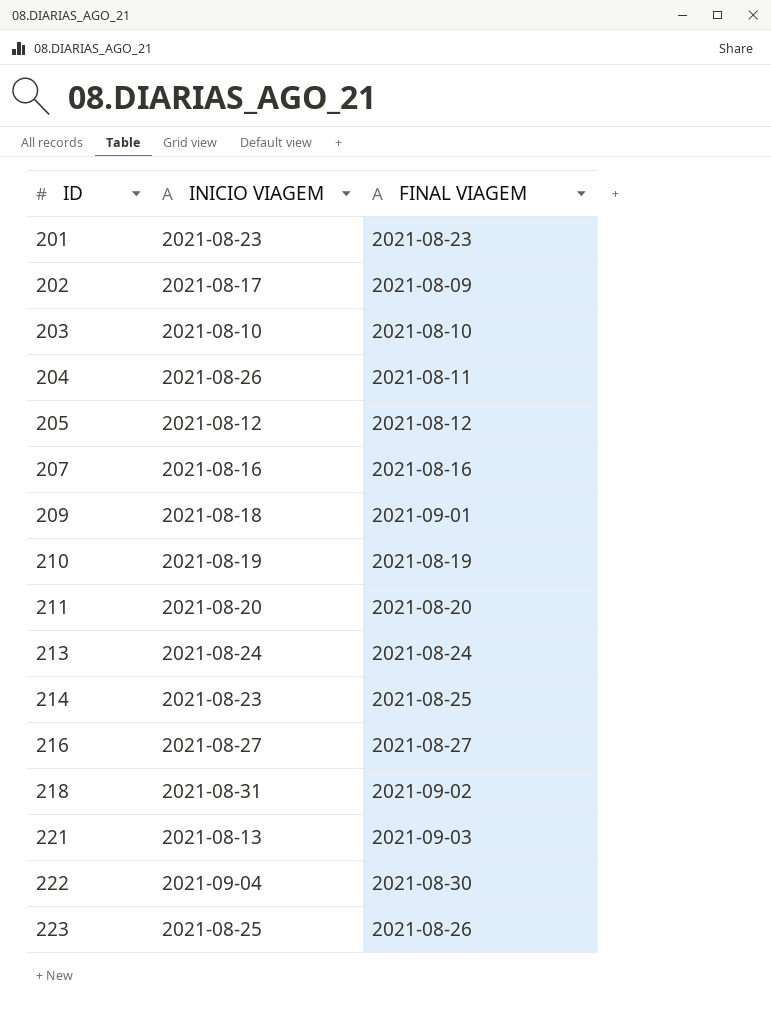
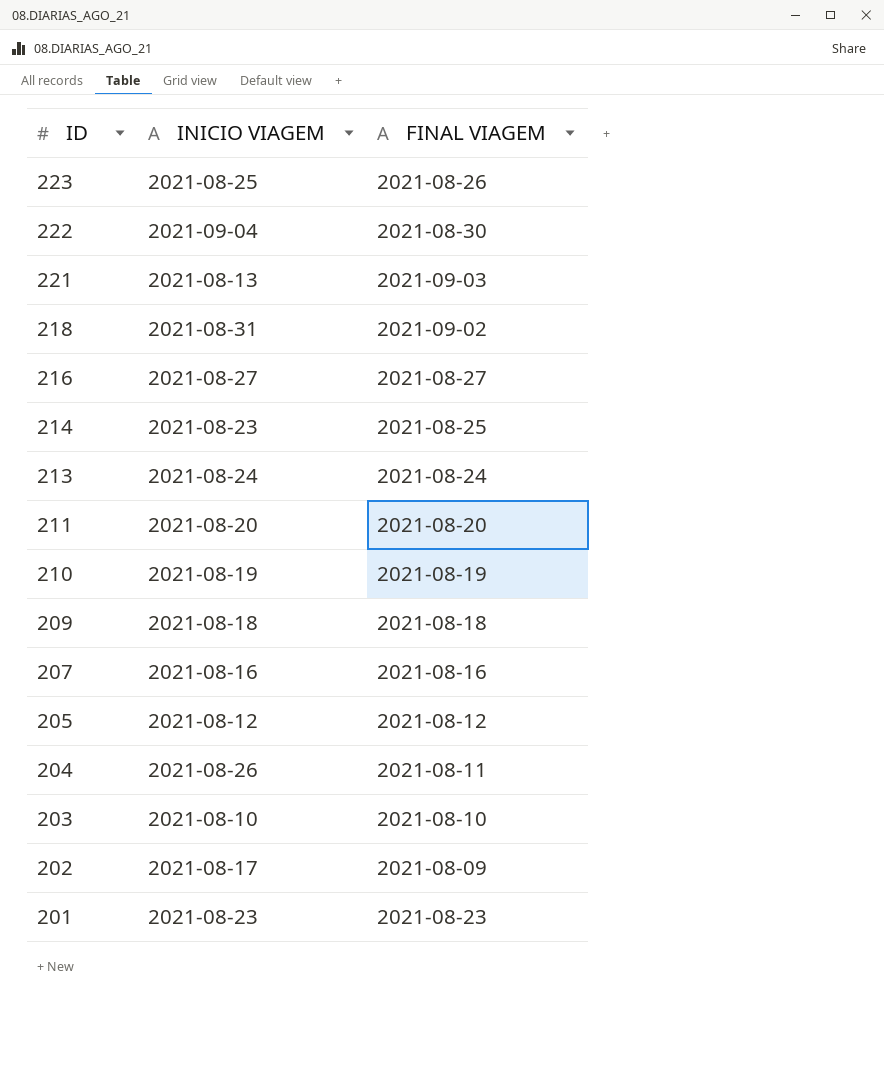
row order: ID ascending -> ID descending
209 | FINAL VIAGEM: 2021-09-01 -> 2021-08-18

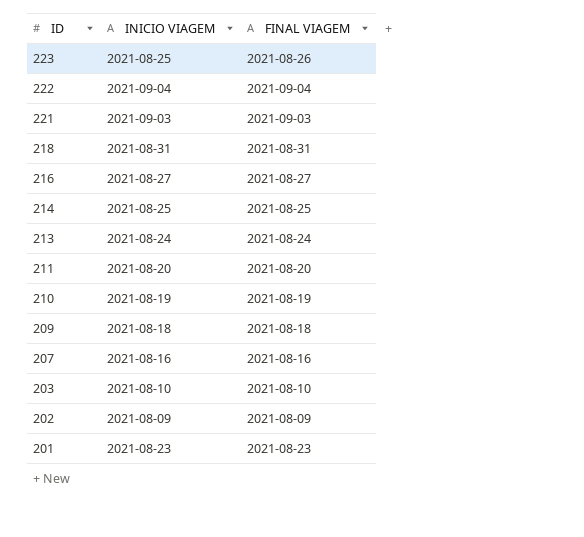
row 205: 2021-08-12 | 2021-08-12 -> none
row 204: 2021-08-26 | 2021-08-11 -> none
222 | FINAL VIAGEM: 2021-08-30 -> 2021-09-04
221 | INICIO VIAGEM: 2021-08-13 -> 2021-09-03
218 | FINAL VIAGEM: 2021-09-02 -> 2021-08-31
214 | INICIO VIAGEM: 2021-08-23 -> 2021-08-25
202 | INICIO VIAGEM: 2021-08-17 -> 2021-08-09

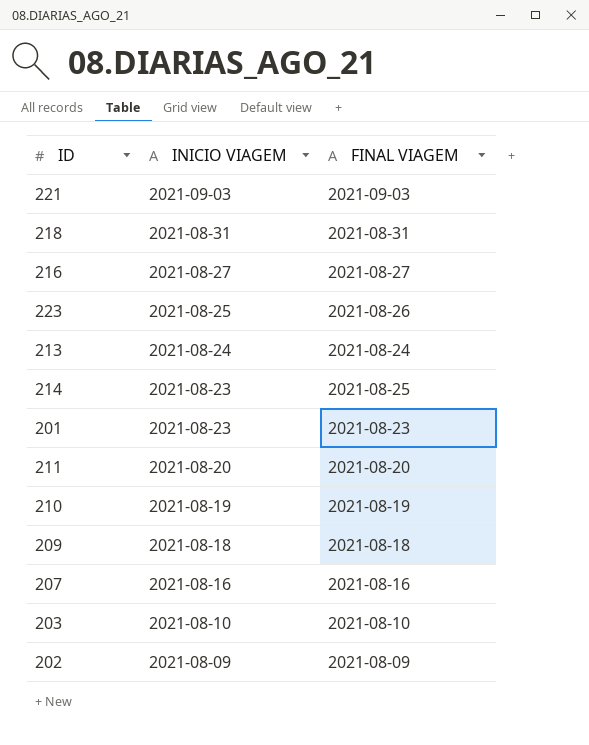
row order: ID descending -> INICIO VIAGEM descending
row 222: 2021-09-04 | 2021-09-04 -> none
214 | INICIO VIAGEM: 2021-08-25 -> 2021-08-23

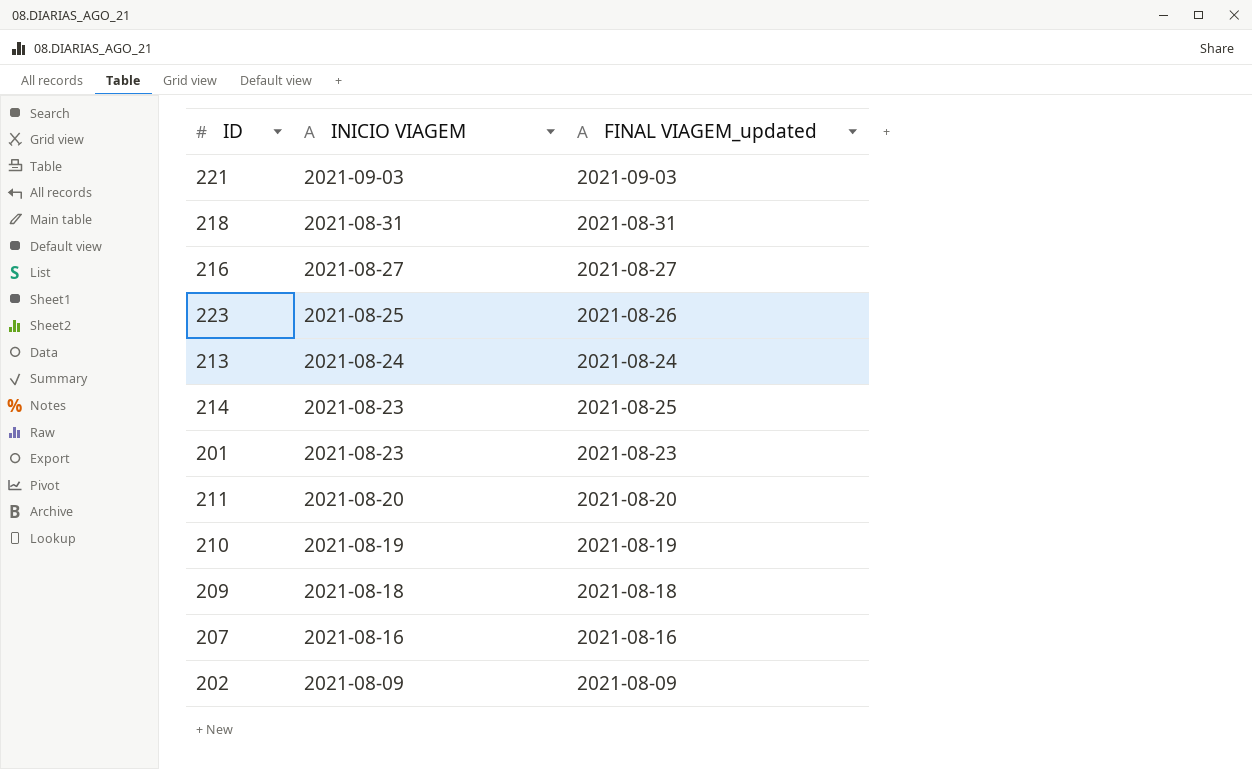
column name: FINAL VIAGEM -> FINAL VIAGEM_updated
row 203: 2021-08-10 | 2021-08-10 -> none

